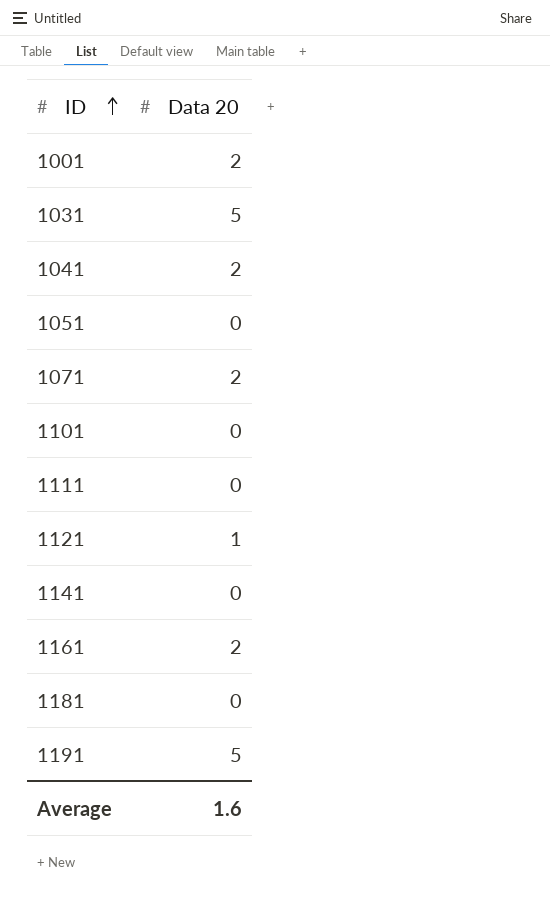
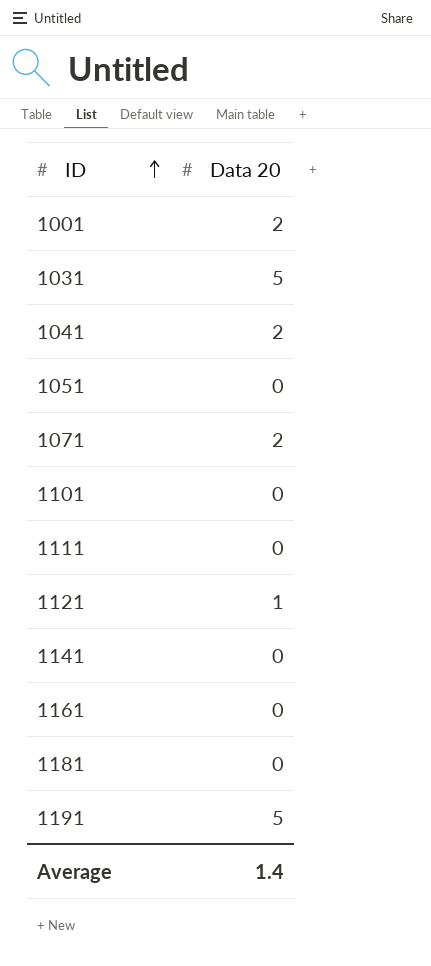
1161 | Data 20: 2 -> 0
Average | Data 20: 1.6 -> 1.4

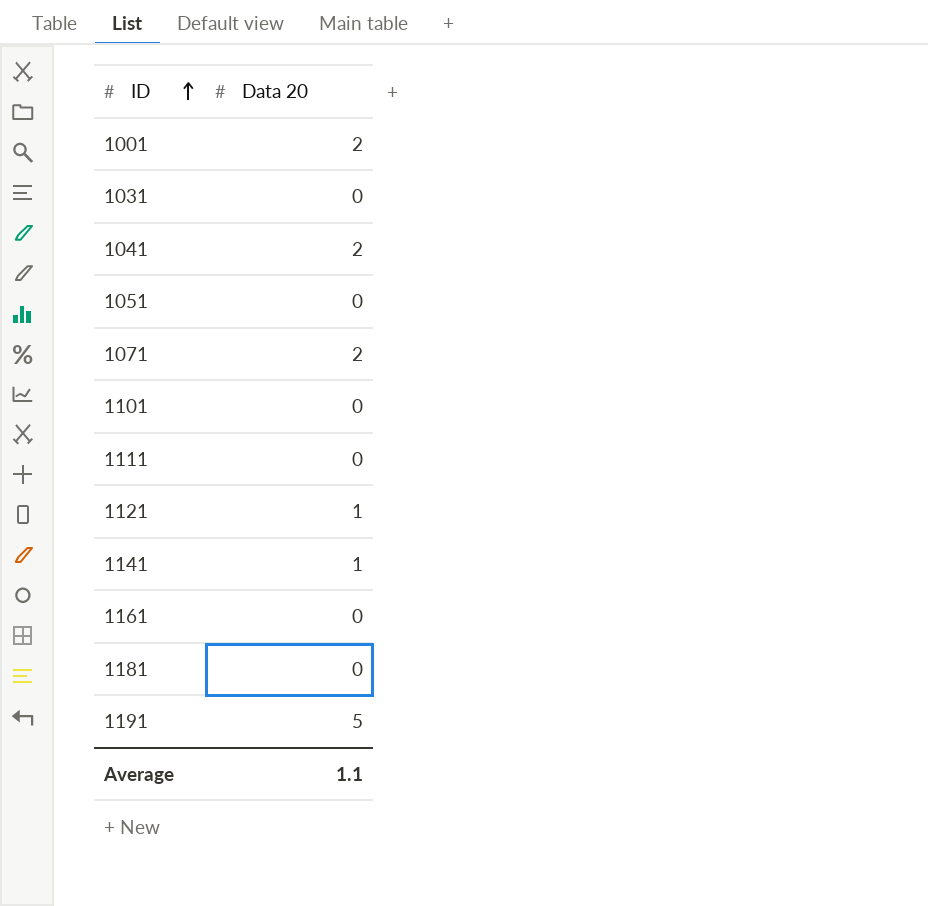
1031 | Data 20: 5 -> 0
1141 | Data 20: 0 -> 1
Average | Data 20: 1.4 -> 1.1

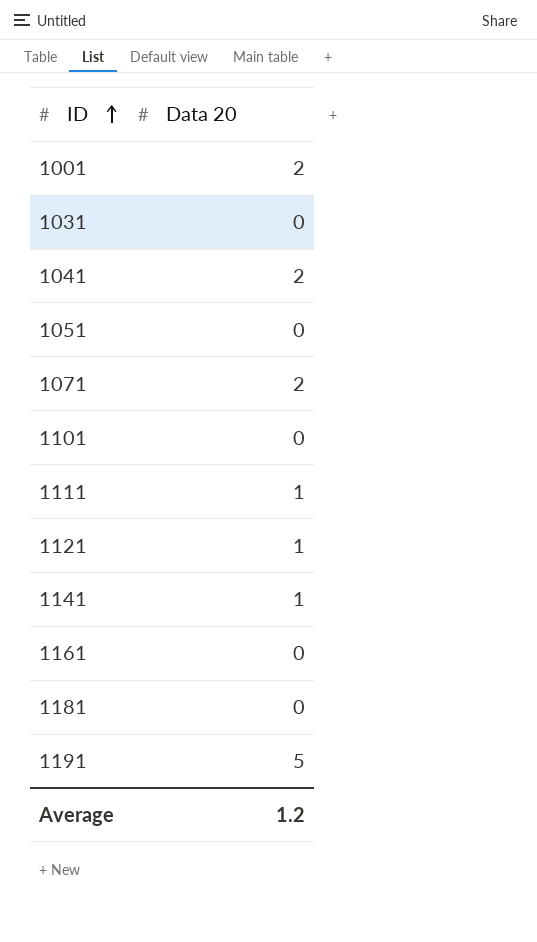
1111 | Data 20: 0 -> 1
Average | Data 20: 1.1 -> 1.2

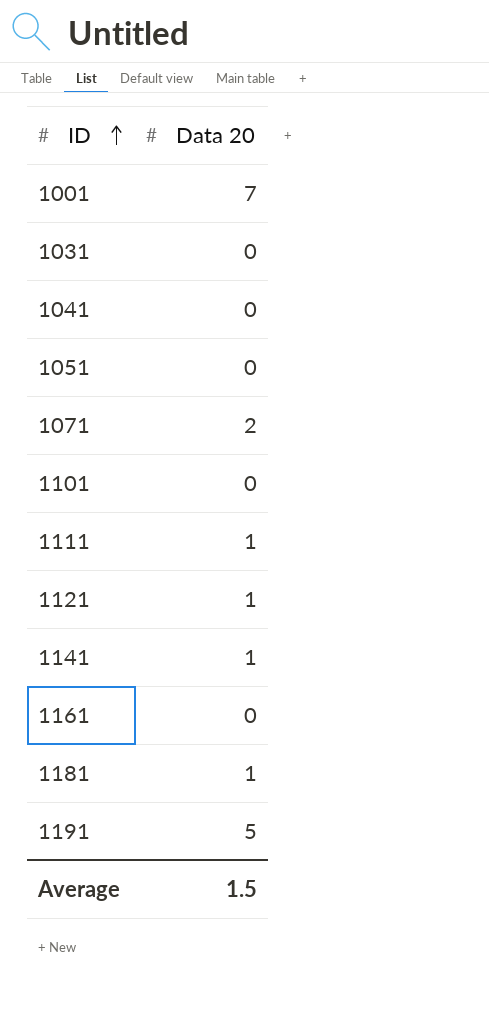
1001 | Data 20: 2 -> 7
1041 | Data 20: 2 -> 0
1181 | Data 20: 0 -> 1
Average | Data 20: 1.2 -> 1.5

